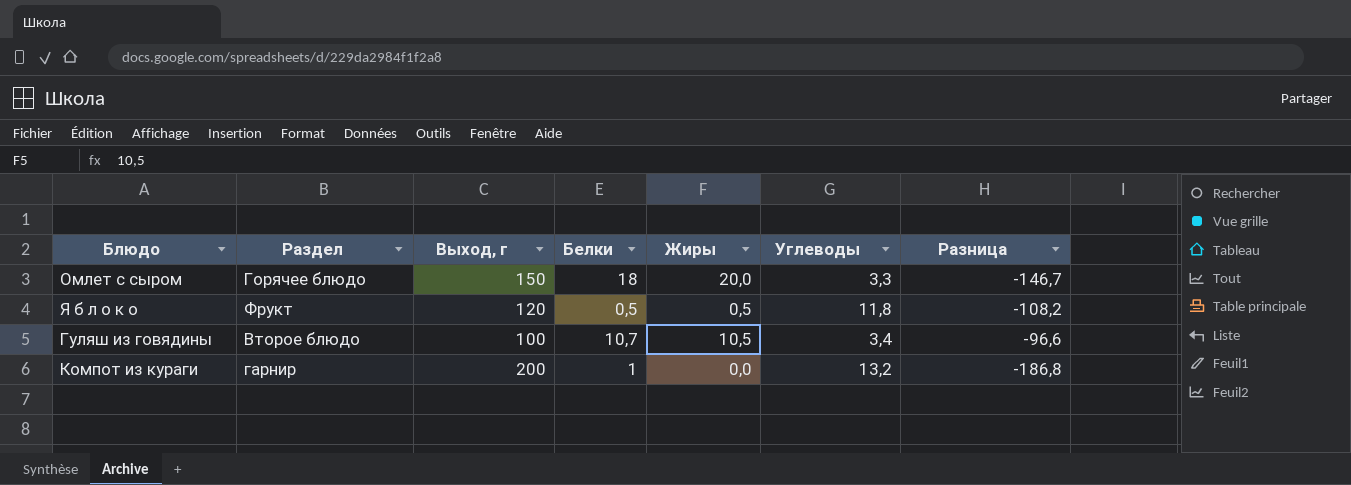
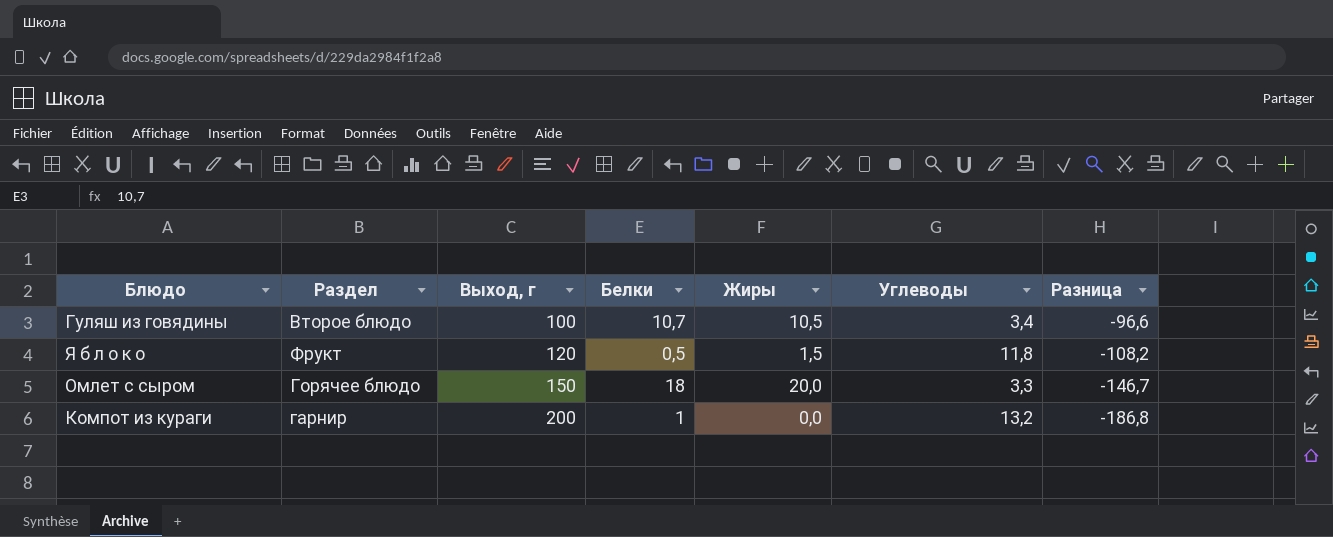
row order: none -> Выход, г ascending
Я б л о к о | Жиры: 0,5 -> 1,5

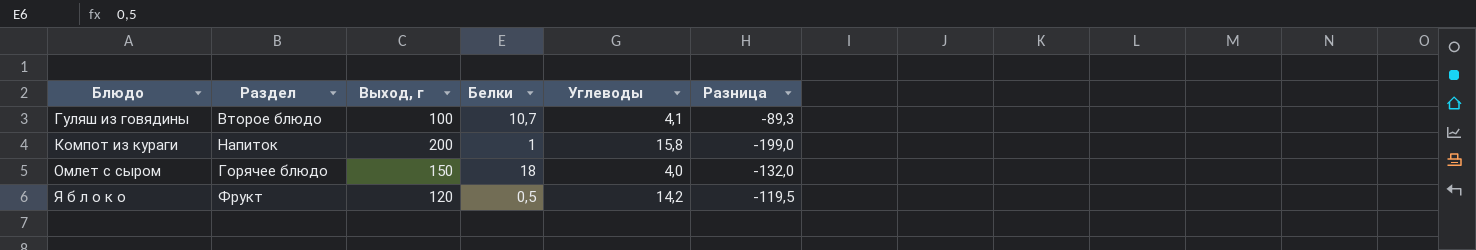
row order: Выход, г ascending -> Блюдо ascending
column Жиры | position: 5 -> none
column Разница | formula: [Углеводы] - [Выход, г] -> [Белки] - [Выход, г]
Гуляш из говядины | Углеводы: 3,4 -> 4,1
Компот из кураги | Раздел: гарнир -> Напиток
Компот из кураги | Углеводы: 13,2 -> 15,8
Омлет с сыром | Углеводы: 3,3 -> 4,0
Я б л о к о | Углеводы: 11,8 -> 14,2

